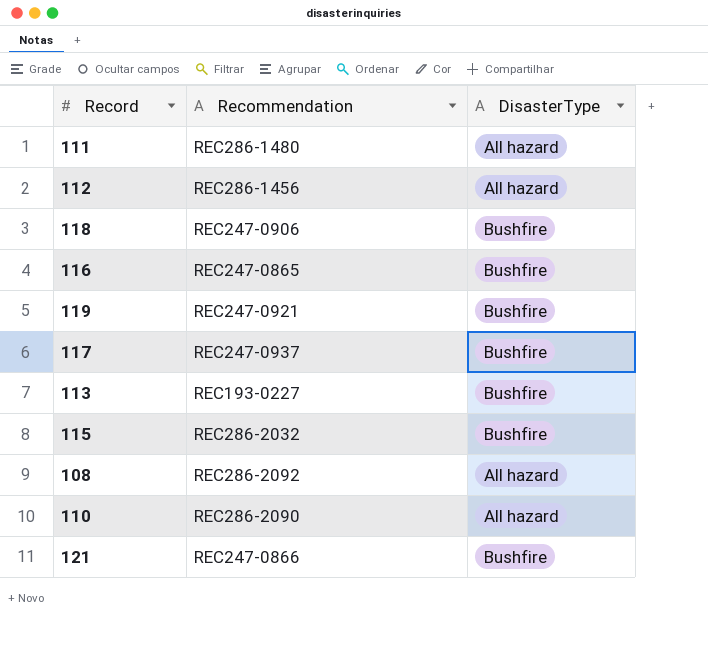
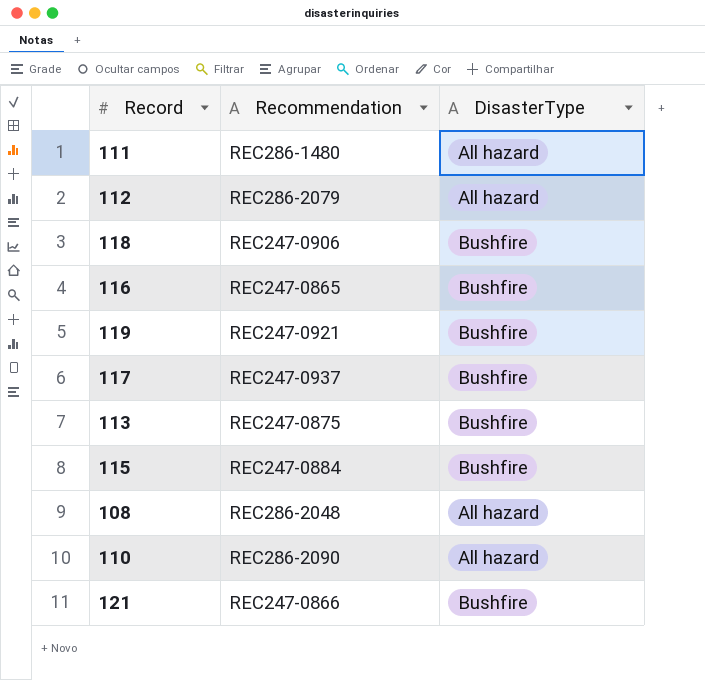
112 | Recommendation: REC286-1456 -> REC286-2079
113 | Recommendation: REC193-0227 -> REC247-0875
115 | Recommendation: REC286-2032 -> REC247-0884
108 | Recommendation: REC286-2092 -> REC286-2048

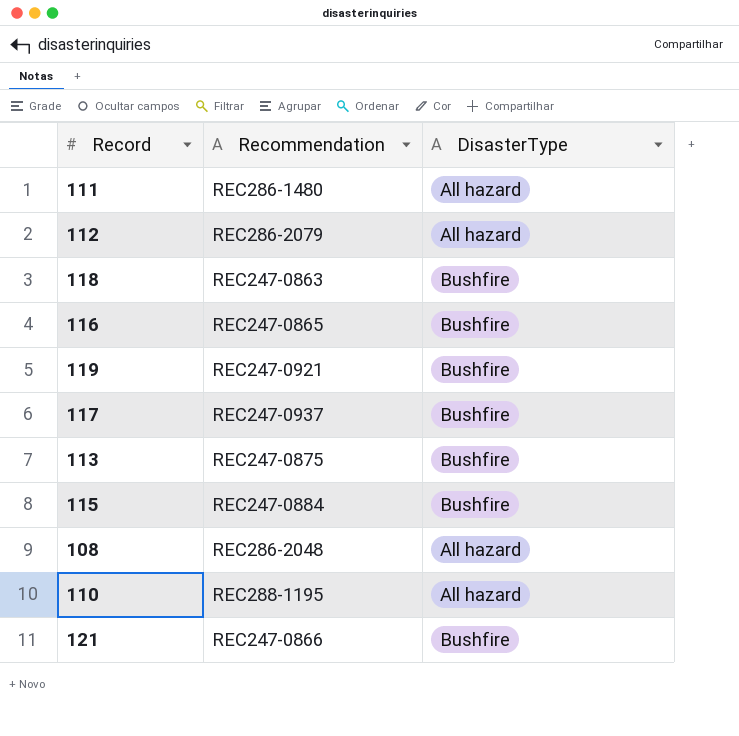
118 | Recommendation: REC247-0906 -> REC247-0863
110 | Recommendation: REC286-2090 -> REC288-1195

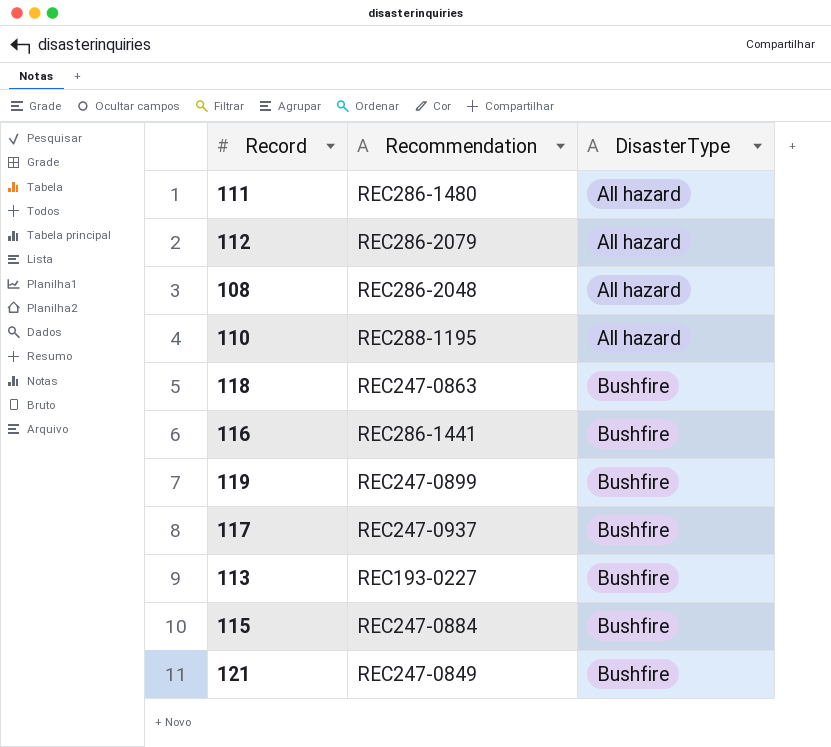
row order: none -> DisasterType ascending
116 | Recommendation: REC247-0865 -> REC286-1441
119 | Recommendation: REC247-0921 -> REC247-0899
113 | Recommendation: REC247-0875 -> REC193-0227
121 | Recommendation: REC247-0866 -> REC247-0849

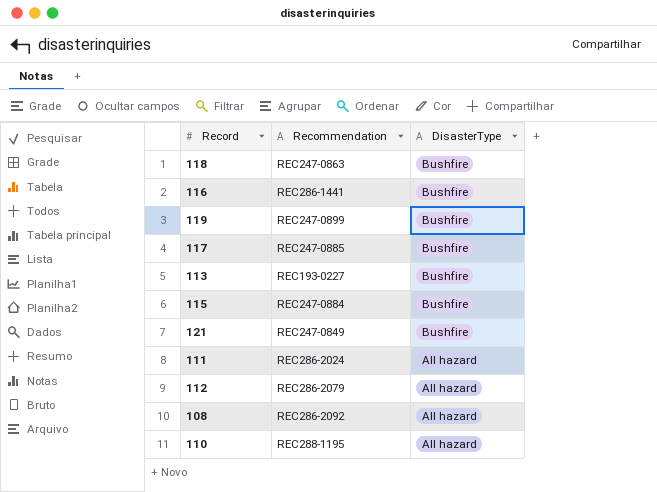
row order: DisasterType ascending -> DisasterType descending
117 | Recommendation: REC247-0937 -> REC247-0885
111 | Recommendation: REC286-1480 -> REC286-2024
108 | Recommendation: REC286-2048 -> REC286-2092

